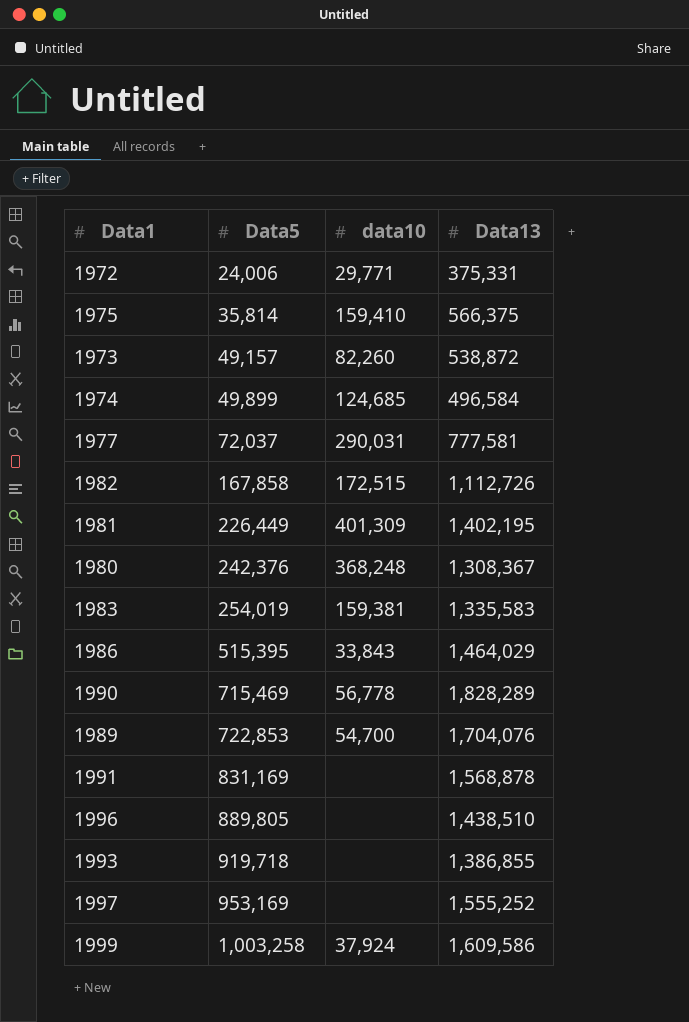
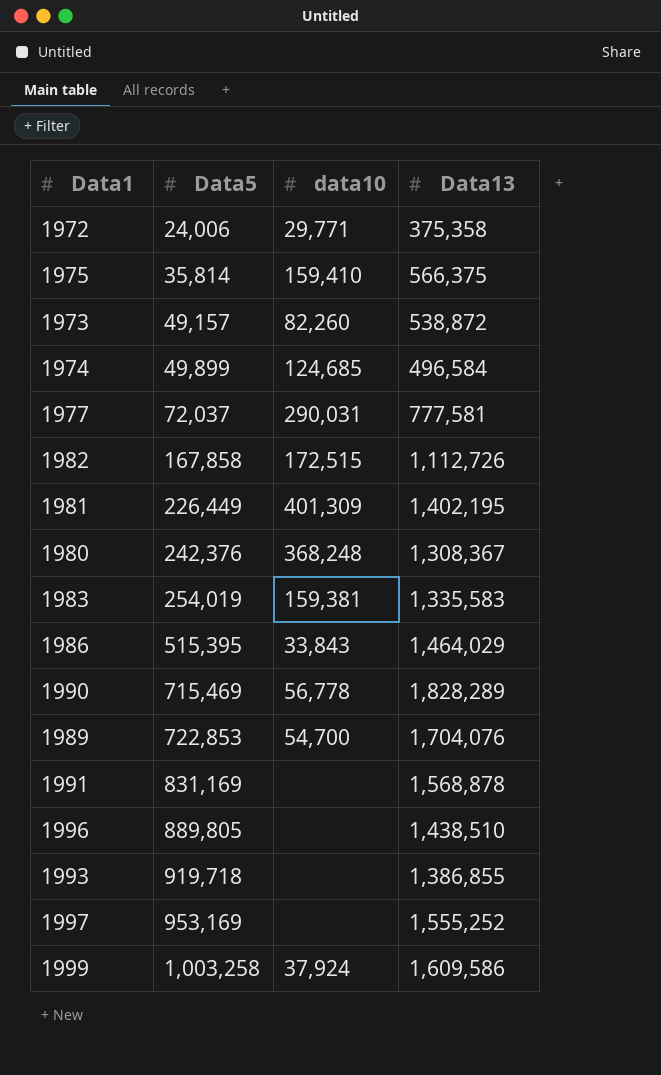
1972 | Data13: 375,331 -> 375,358

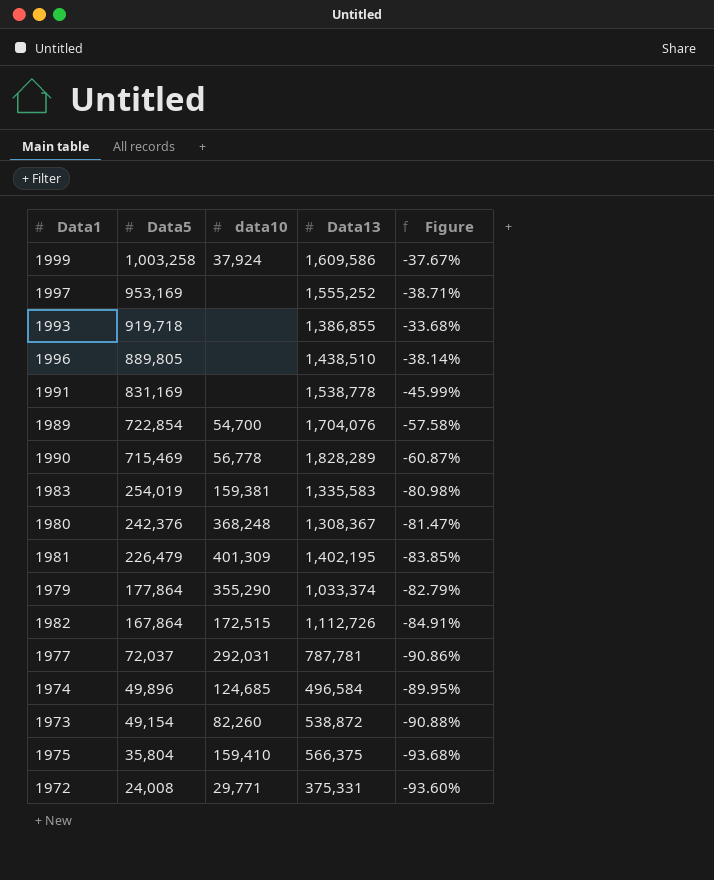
row order: Data5 ascending -> Data5 descending
column Figure | formula: none -> ([Data5] - [Data13]) / [Data13]
row 1986: 515,395 | 33,843 | 1,464,029 -> none
1991 | Data13: 1,568,878 -> 1,538,778
1989 | Data5: 722,853 -> 722,854
1981 | Data5: 226,449 -> 226,479
row 1979: none -> 177,864 | 355,290 | 1,033,374 | -82.79%
1982 | Data5: 167,858 -> 167,864
1977 | data10: 290,031 -> 292,031
1977 | Data13: 777,581 -> 787,781
1974 | Data5: 49,899 -> 49,896
1973 | Data5: 49,157 -> 49,154
1975 | Data5: 35,814 -> 35,804
1972 | Data5: 24,006 -> 24,008
1972 | Data13: 375,358 -> 375,331

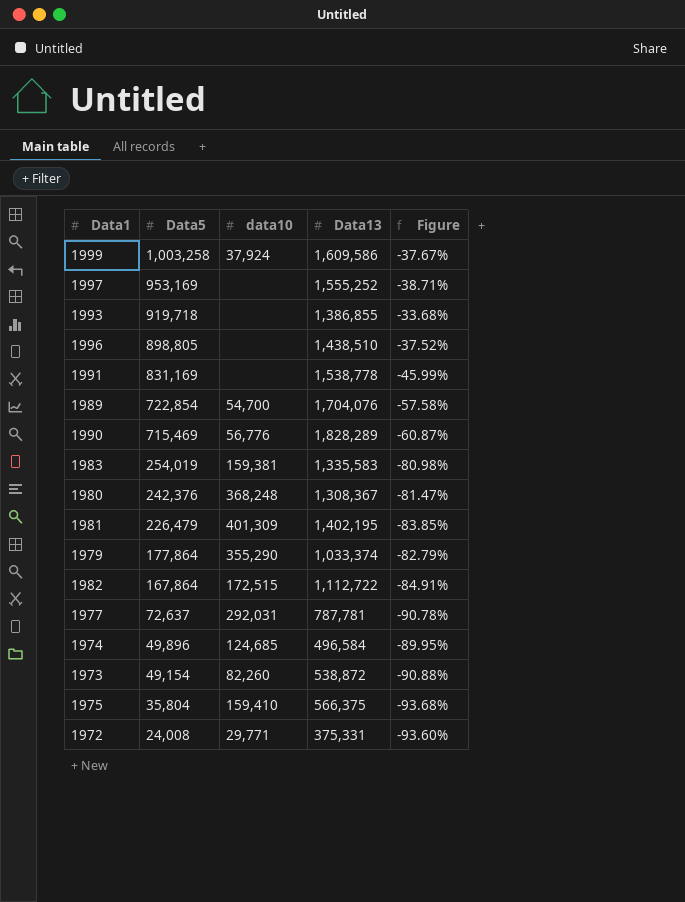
1996 | Data5: 889,805 -> 898,805
1996 | Figure: -38.14% -> -37.52%
1990 | data10: 56,778 -> 56,776
1982 | Data13: 1,112,726 -> 1,112,722
1977 | Data5: 72,037 -> 72,637
1977 | Figure: -90.86% -> -90.78%

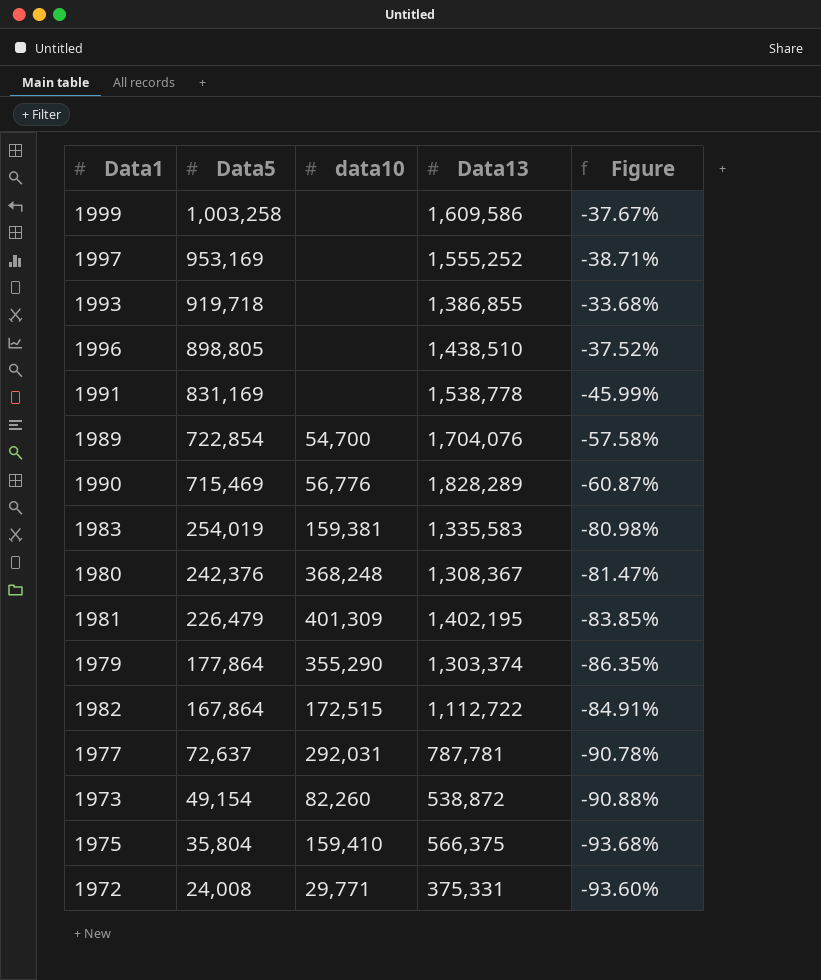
row 1974: 49,896 | 124,685 | 496,584 | -89.95% -> none
1999 | data10: 37,924 -> none
1979 | Data13: 1,033,374 -> 1,303,374
1979 | Figure: -82.79% -> -86.35%

